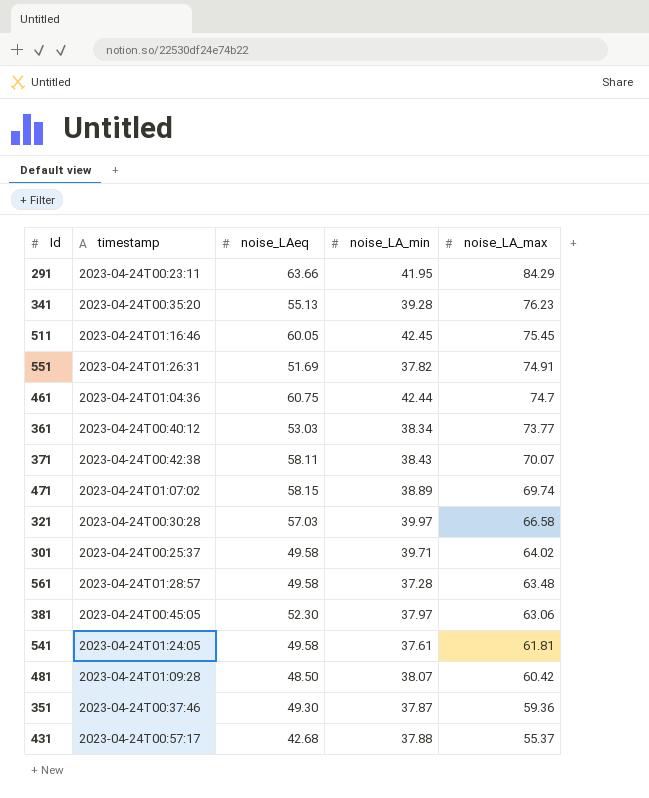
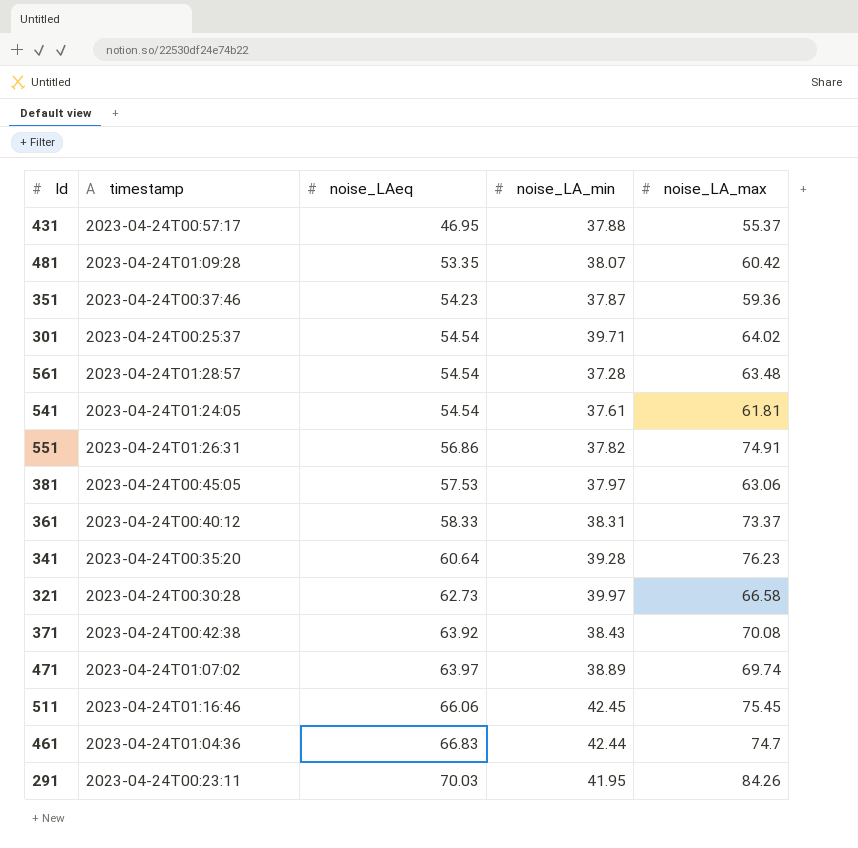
row order: noise_LA_max descending -> noise_LAeq ascending
431 | noise_LAeq: 42.68 -> 46.95
481 | noise_LAeq: 48.50 -> 53.35
351 | noise_LAeq: 49.30 -> 54.23
301 | noise_LAeq: 49.58 -> 54.54
561 | noise_LAeq: 49.58 -> 54.54
541 | noise_LAeq: 49.58 -> 54.54
551 | noise_LAeq: 51.69 -> 56.86
381 | noise_LAeq: 52.30 -> 57.53
361 | noise_LAeq: 53.03 -> 58.33
361 | noise_LA_min: 38.34 -> 38.31
361 | noise_LA_max: 73.77 -> 73.37
341 | noise_LAeq: 55.13 -> 60.64
321 | noise_LAeq: 57.03 -> 62.73
371 | noise_LAeq: 58.11 -> 63.92
371 | noise_LA_max: 70.07 -> 70.08
471 | noise_LAeq: 58.15 -> 63.97
511 | noise_LAeq: 60.05 -> 66.06
461 | noise_LAeq: 60.75 -> 66.83
291 | noise_LAeq: 63.66 -> 70.03
291 | noise_LA_max: 84.29 -> 84.26

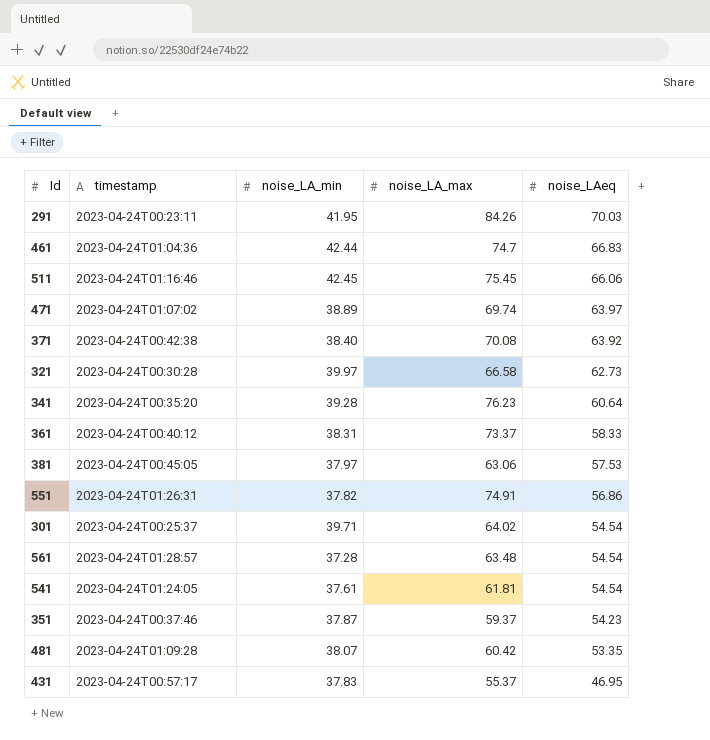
row order: noise_LAeq ascending -> noise_LAeq descending
column noise_LAeq | position: 3 -> 5
371 | noise_LA_min: 38.43 -> 38.40
351 | noise_LA_max: 59.36 -> 59.37
431 | noise_LA_min: 37.88 -> 37.83

